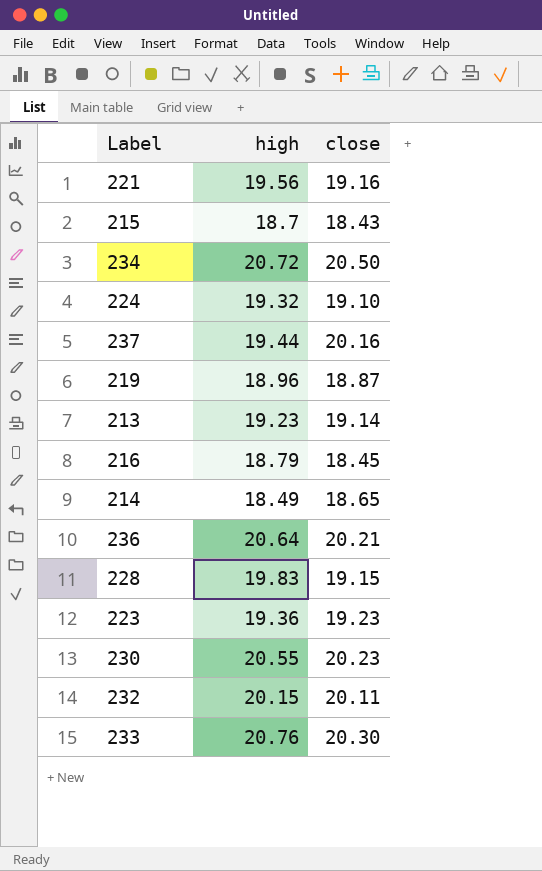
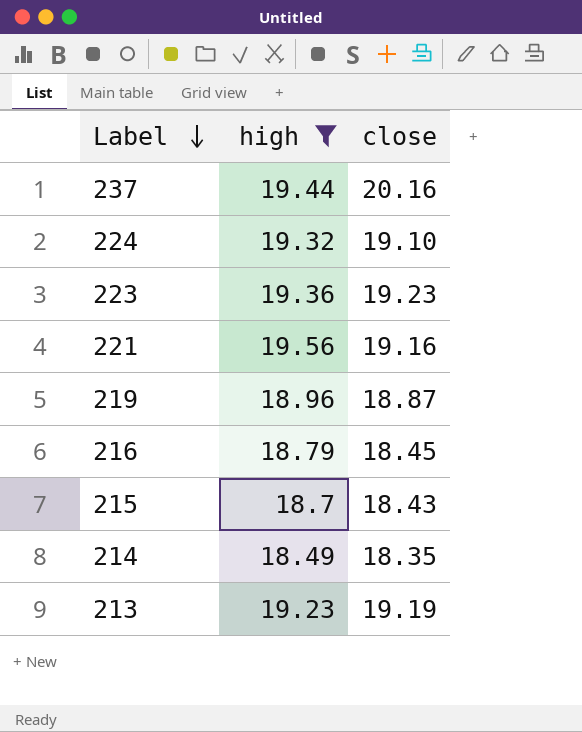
filter: none -> high <= 19.56
row order: none -> Label descending
214 | close: 18.65 -> 18.35
213 | close: 19.14 -> 19.19

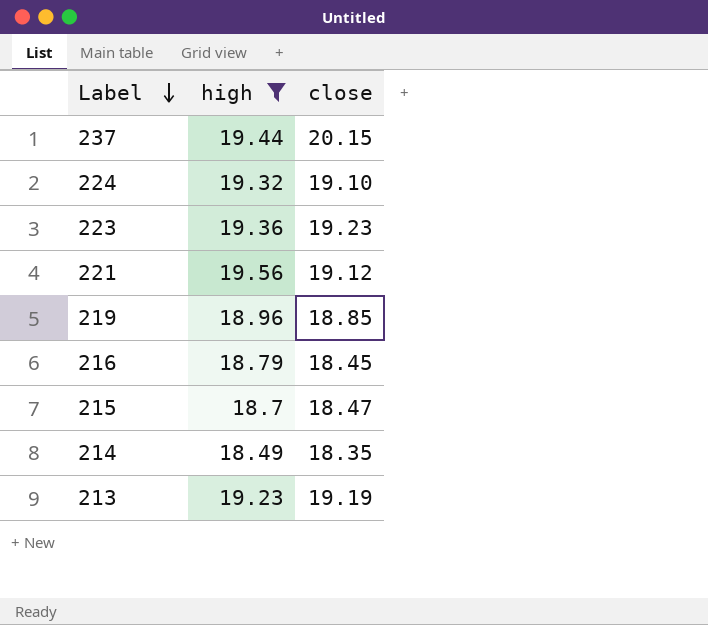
237 | close: 20.16 -> 20.15
221 | close: 19.16 -> 19.12
219 | close: 18.87 -> 18.85
215 | close: 18.43 -> 18.47

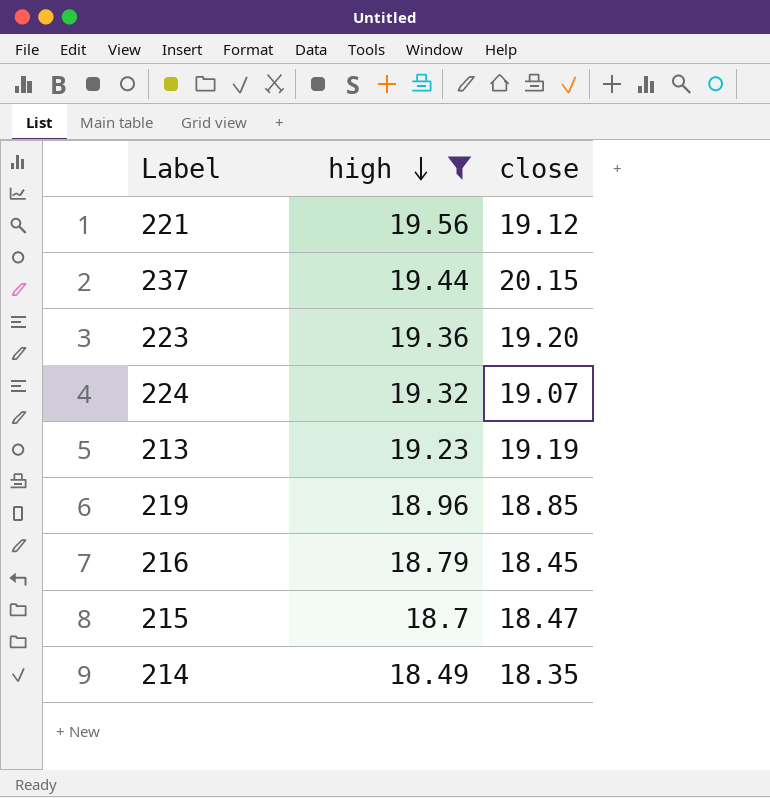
row order: Label descending -> high descending
223 | close: 19.23 -> 19.20
224 | close: 19.10 -> 19.07

